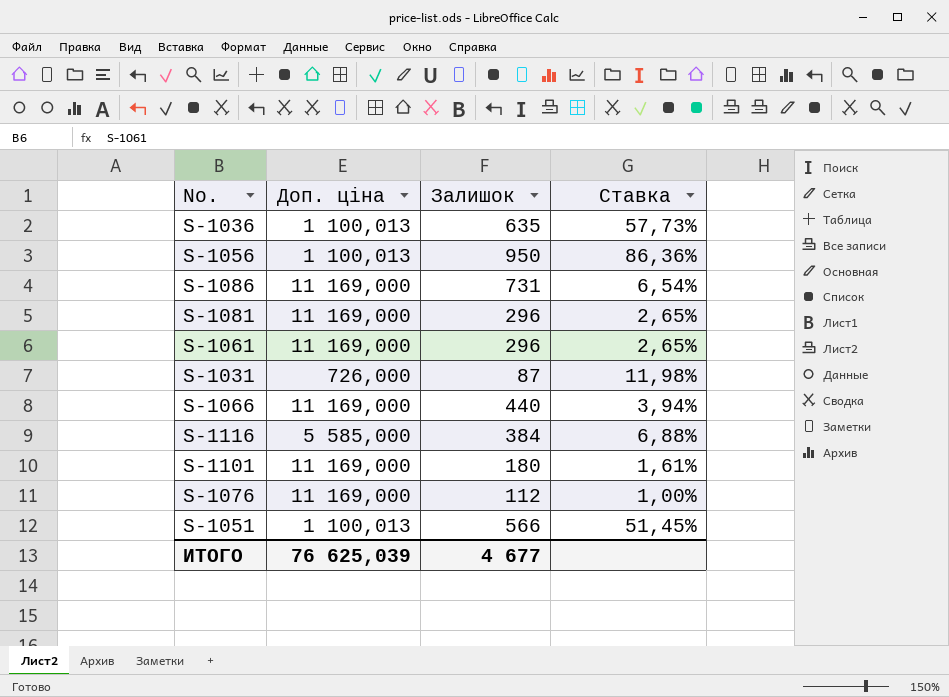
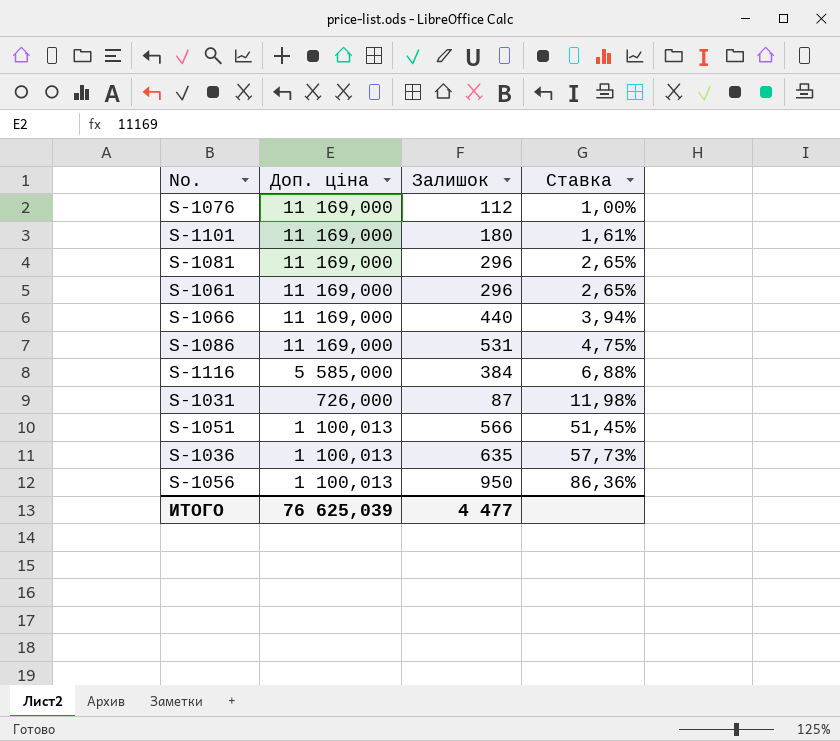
row order: none -> Ставка ascending
S-1086 | Залишок: 731 -> 531
S-1086 | Ставка: 6,54% -> 4,75%
ИТОГО | Залишок: 4 677 -> 4 477

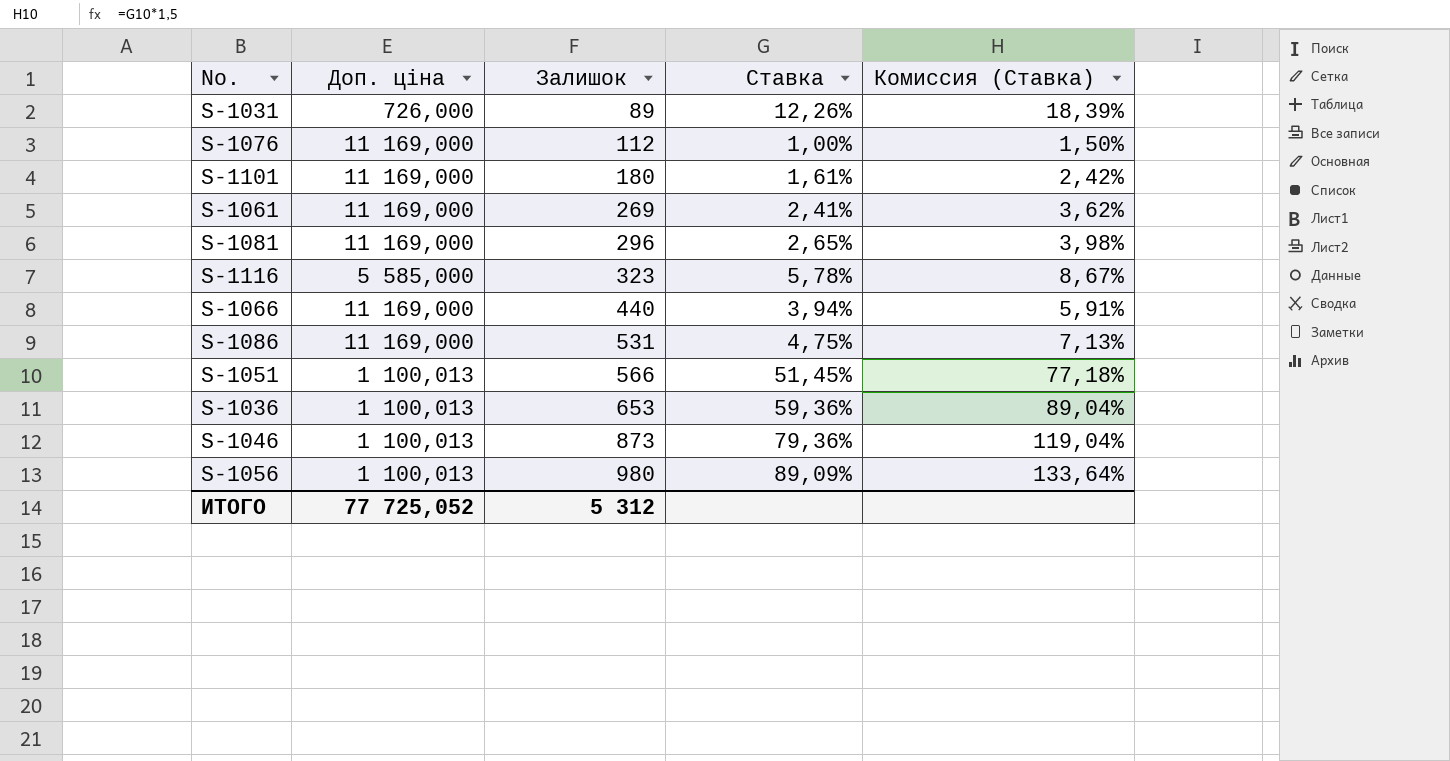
row order: Ставка ascending -> Залишок ascending
column Комиссия (Ставка) | formula: none -> [Ставка] * 1,5
S-1031 | Залишок: 87 -> 89
S-1031 | Ставка: 11,98% -> 12,26%
S-1061 | Залишок: 296 -> 269
S-1061 | Ставка: 2,65% -> 2,41%
S-1116 | Залишок: 384 -> 323
S-1116 | Ставка: 6,88% -> 5,78%
S-1036 | Залишок: 635 -> 653
S-1036 | Ставка: 57,73% -> 59,36%
row S-1046: none -> 1 100,013 | 873 | 79,36% | 119,04%
S-1056 | Залишок: 950 -> 980
S-1056 | Ставка: 86,36% -> 89,09%
ИТОГО | Доп. ціна: 76 625,039 -> 77 725,052
ИТОГО | Залишок: 4 477 -> 5 312

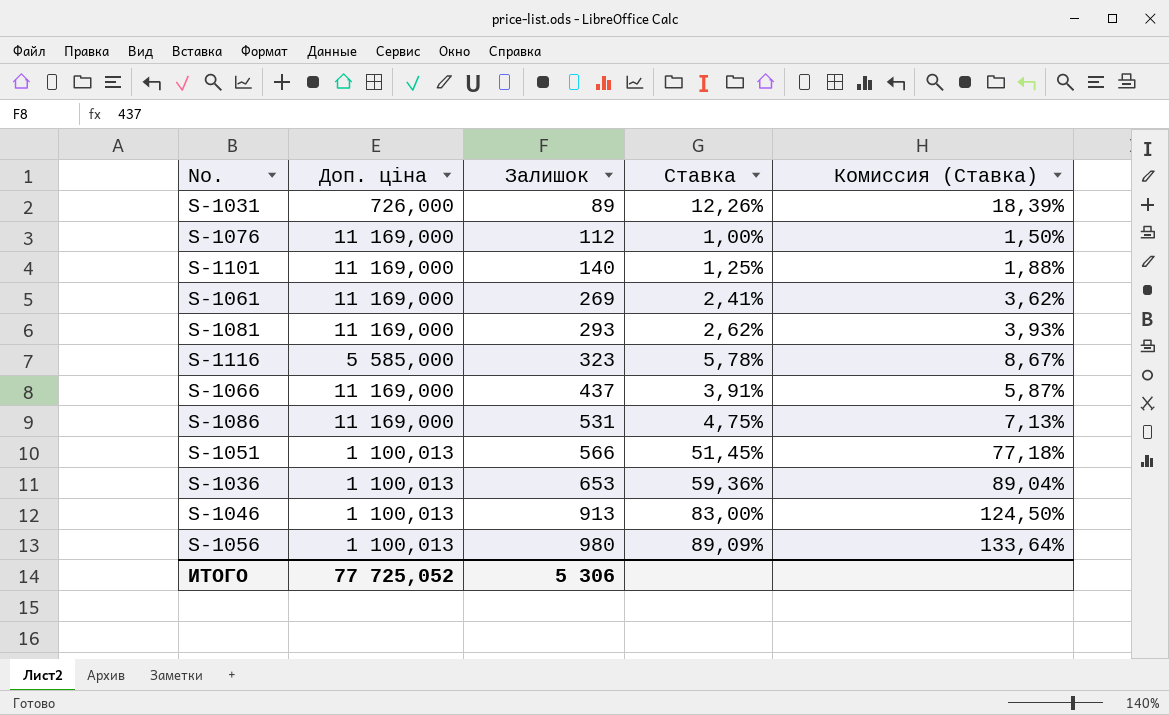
S-1101 | Залишок: 180 -> 140
S-1101 | Ставка: 1,61% -> 1,25%
S-1101 | Комиссия (Ставка): 2,42% -> 1,88%
S-1081 | Залишок: 296 -> 293
S-1081 | Ставка: 2,65% -> 2,62%
S-1081 | Комиссия (Ставка): 3,98% -> 3,93%
S-1066 | Залишок: 440 -> 437
S-1066 | Ставка: 3,94% -> 3,91%
S-1066 | Комиссия (Ставка): 5,91% -> 5,87%
S-1046 | Залишок: 873 -> 913
S-1046 | Ставка: 79,36% -> 83,00%
S-1046 | Комиссия (Ставка): 119,04% -> 124,50%
ИТОГО | Залишок: 5 312 -> 5 306

